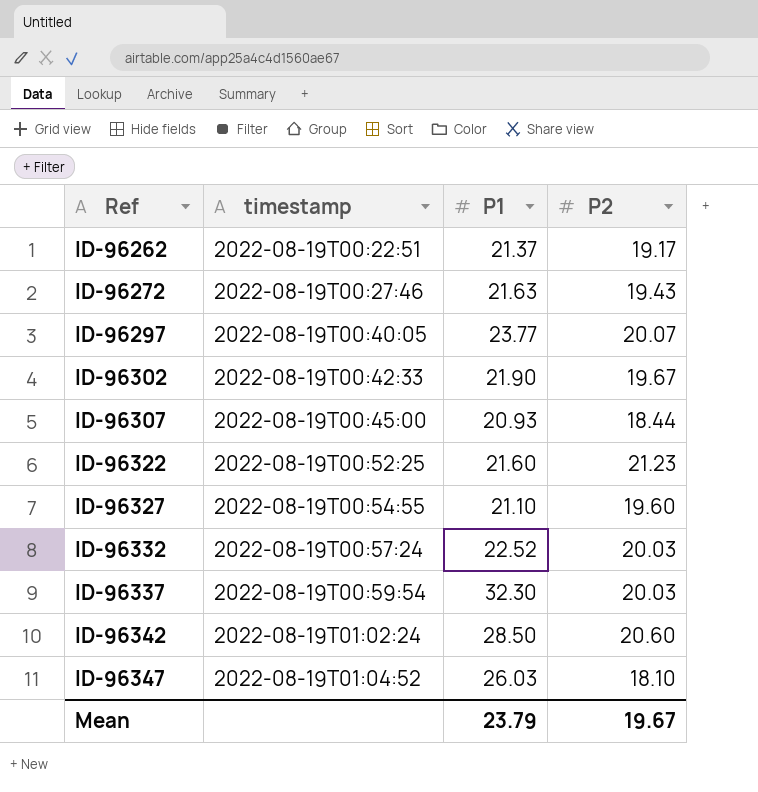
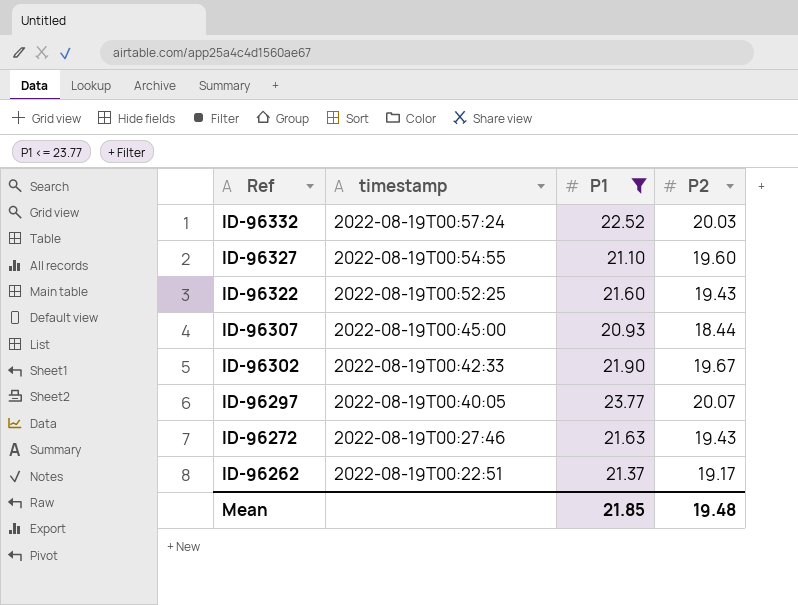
filter: none -> P1 <= 23.77
row order: Ref ascending -> Ref descending
ID-96322 | P2: 21.23 -> 19.43
Mean | P1: 23.79 -> 21.85
Mean | P2: 19.67 -> 19.48

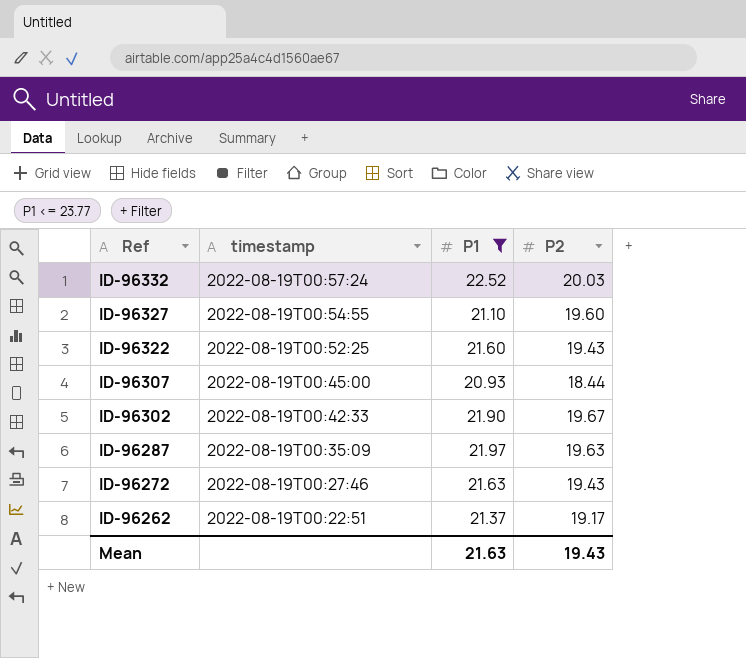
row ID-96297: 2022-08-19T00:40:05 | 23.77 | 20.07 -> none
row ID-96287: none -> 2022-08-19T00:35:09 | 21.97 | 19.63
Mean | P1: 21.85 -> 21.63
Mean | P2: 19.48 -> 19.43

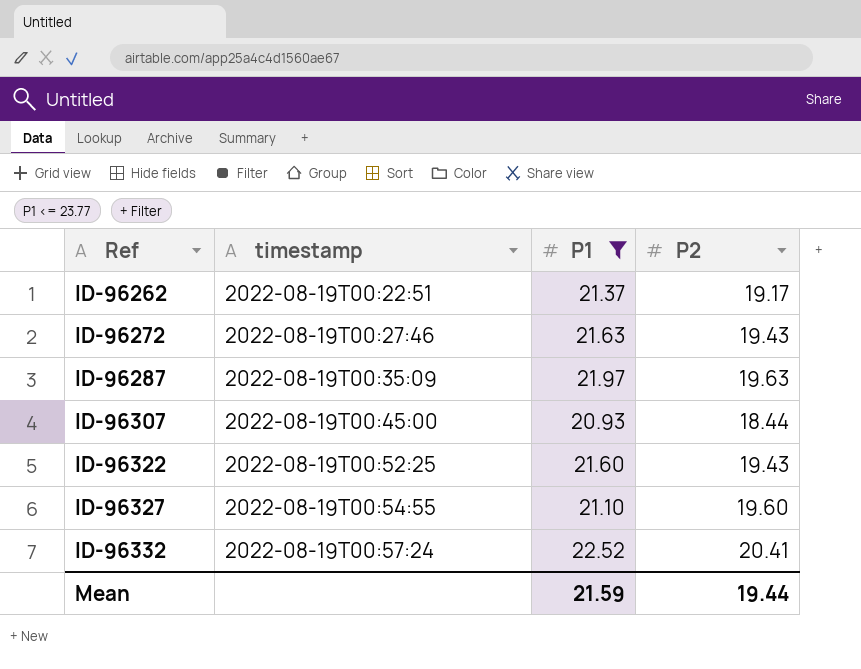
row order: Ref descending -> Ref ascending
row ID-96302: 2022-08-19T00:42:33 | 21.90 | 19.67 -> none
ID-96332 | P2: 20.03 -> 20.41
Mean | P1: 21.63 -> 21.59
Mean | P2: 19.43 -> 19.44

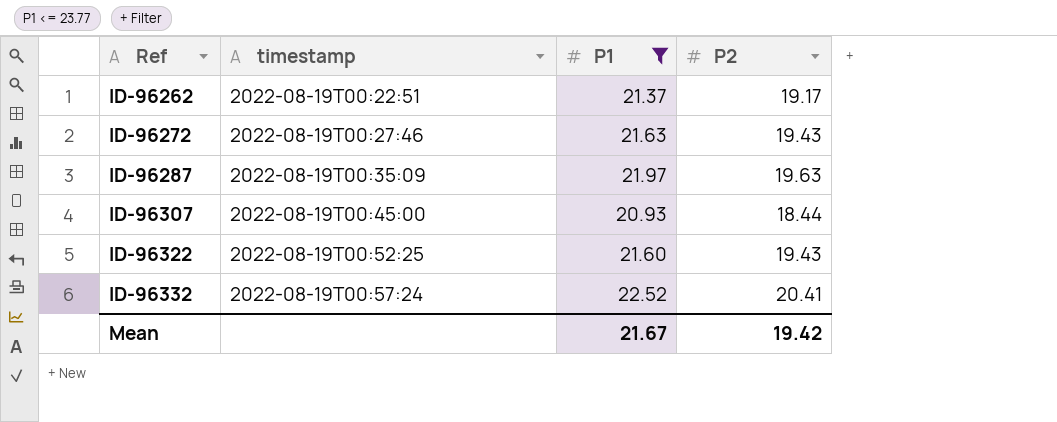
row ID-96327: 2022-08-19T00:54:55 | 21.10 | 19.60 -> none
Mean | P1: 21.59 -> 21.67
Mean | P2: 19.44 -> 19.42

